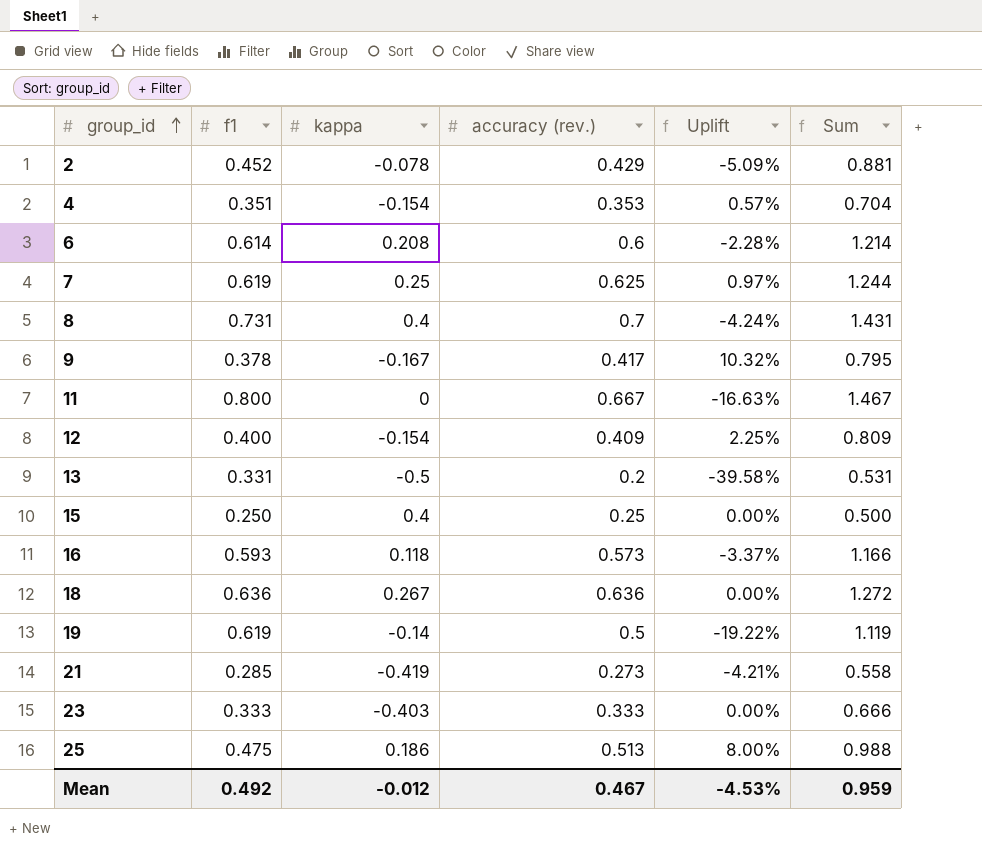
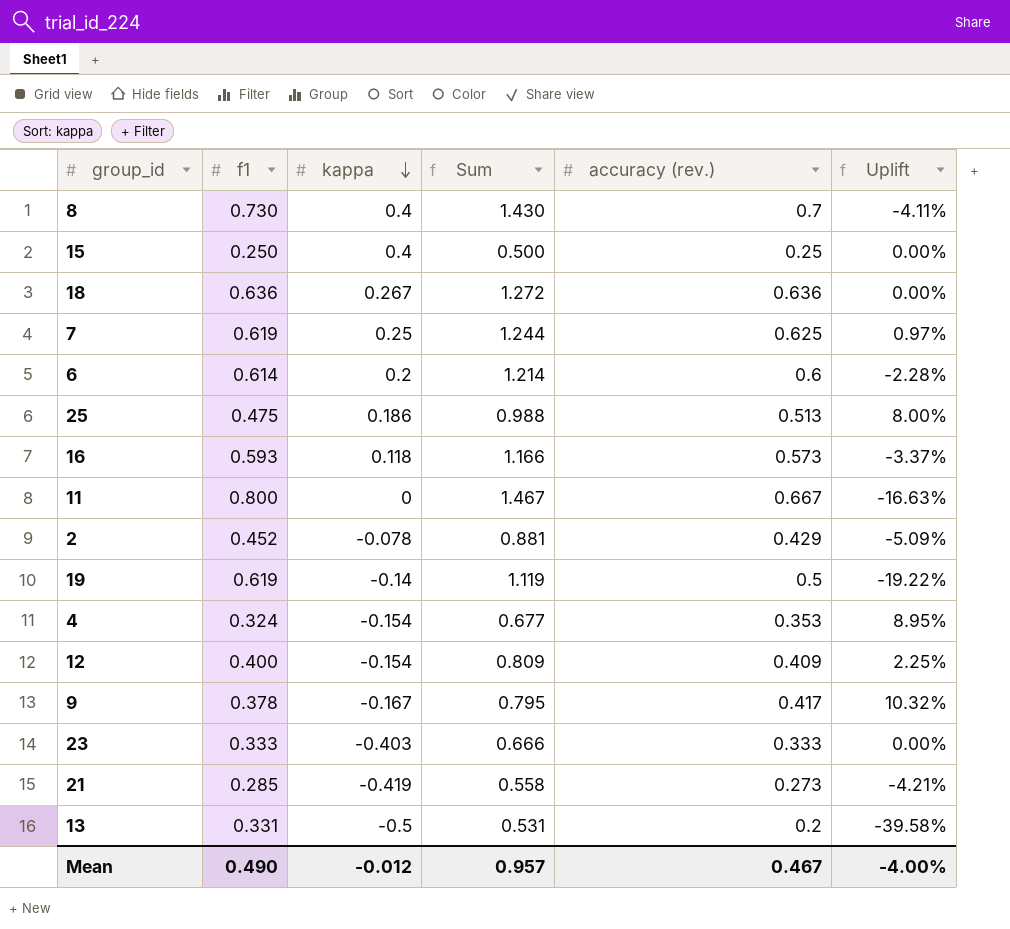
row order: group_id ascending -> kappa descending
column Sum | position: 6 -> 4
8 | f1: 0.731 -> 0.730
8 | Sum: 1.431 -> 1.430
8 | Uplift: -4.24% -> -4.11%
6 | kappa: 0.208 -> 0.2
4 | f1: 0.351 -> 0.324
4 | Sum: 0.704 -> 0.677
4 | Uplift: 0.57% -> 8.95%
Mean | f1: 0.492 -> 0.490
Mean | Sum: 0.959 -> 0.957
Mean | Uplift: -4.53% -> -4.00%

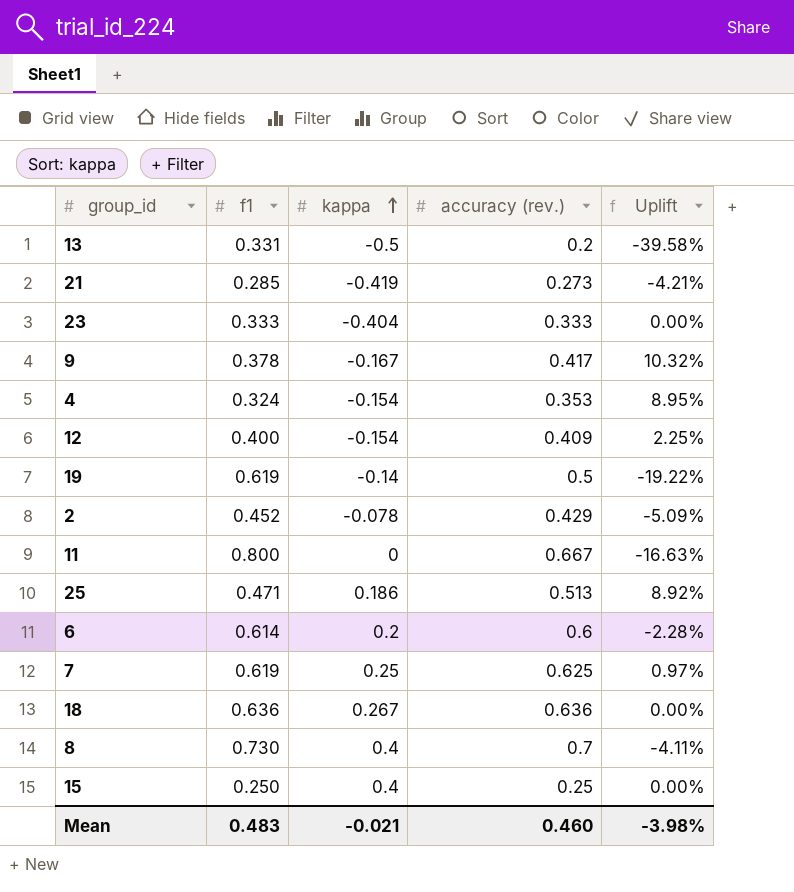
row order: kappa descending -> kappa ascending
column Sum | formula: [f1] + [accuracy (rev.)] -> none
row 16: 0.593 | 0.118 | 1.166 | 0.573 | -3.37% -> none
23 | kappa: -0.403 -> -0.404
25 | f1: 0.475 -> 0.471
25 | Uplift: 8.00% -> 8.92%
Mean | f1: 0.490 -> 0.483
Mean | kappa: -0.012 -> -0.021
Mean | accuracy (rev.): 0.467 -> 0.460
Mean | Uplift: -4.00% -> -3.98%

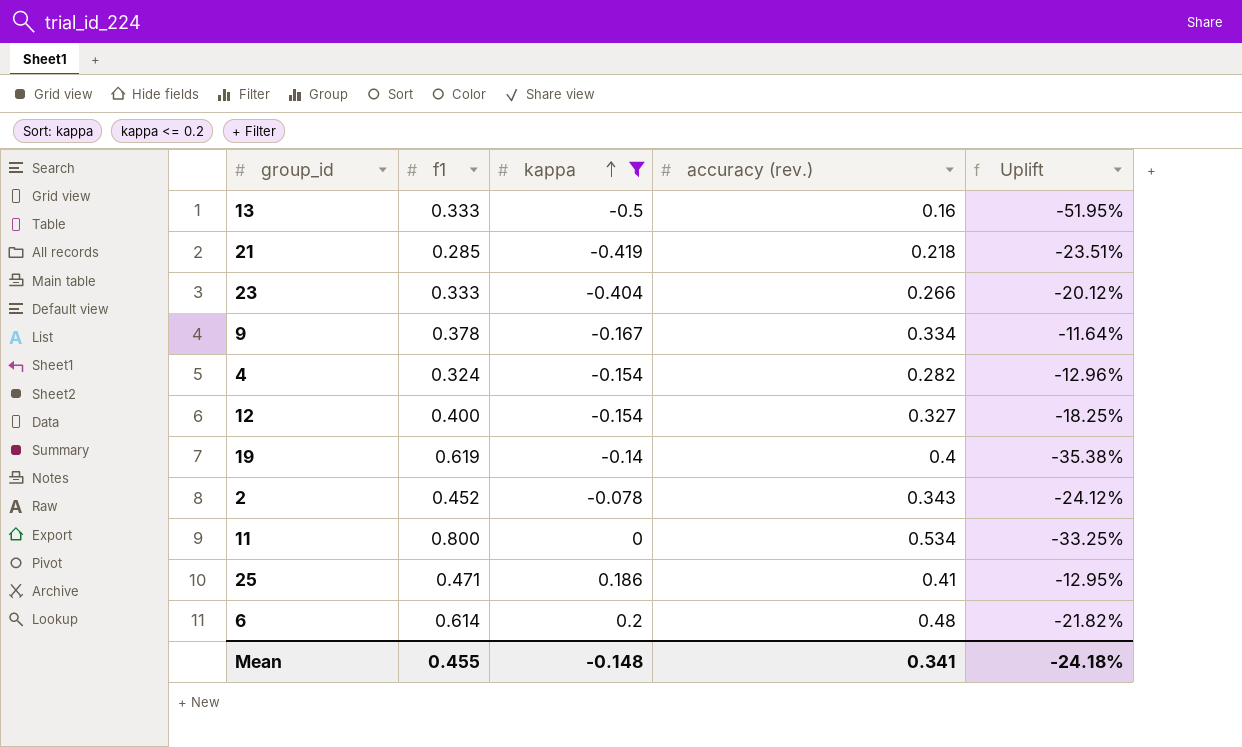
filter: none -> kappa <= 0.2
13 | f1: 0.331 -> 0.333
13 | accuracy (rev.): 0.2 -> 0.16
13 | Uplift: -39.58% -> -51.95%
21 | accuracy (rev.): 0.273 -> 0.218
21 | Uplift: -4.21% -> -23.51%
23 | accuracy (rev.): 0.333 -> 0.266
23 | Uplift: 0.00% -> -20.12%
9 | accuracy (rev.): 0.417 -> 0.334
9 | Uplift: 10.32% -> -11.64%
4 | accuracy (rev.): 0.353 -> 0.282
4 | Uplift: 8.95% -> -12.96%
12 | accuracy (rev.): 0.409 -> 0.327
12 | Uplift: 2.25% -> -18.25%
19 | accuracy (rev.): 0.5 -> 0.4
19 | Uplift: -19.22% -> -35.38%
2 | accuracy (rev.): 0.429 -> 0.343
2 | Uplift: -5.09% -> -24.12%
11 | accuracy (rev.): 0.667 -> 0.534
11 | Uplift: -16.63% -> -33.25%
25 | accuracy (rev.): 0.513 -> 0.41
25 | Uplift: 8.92% -> -12.95%
6 | accuracy (rev.): 0.6 -> 0.48
6 | Uplift: -2.28% -> -21.82%
Mean | f1: 0.483 -> 0.455
Mean | kappa: -0.021 -> -0.148
Mean | accuracy (rev.): 0.460 -> 0.341
Mean | Uplift: -3.98% -> -24.18%

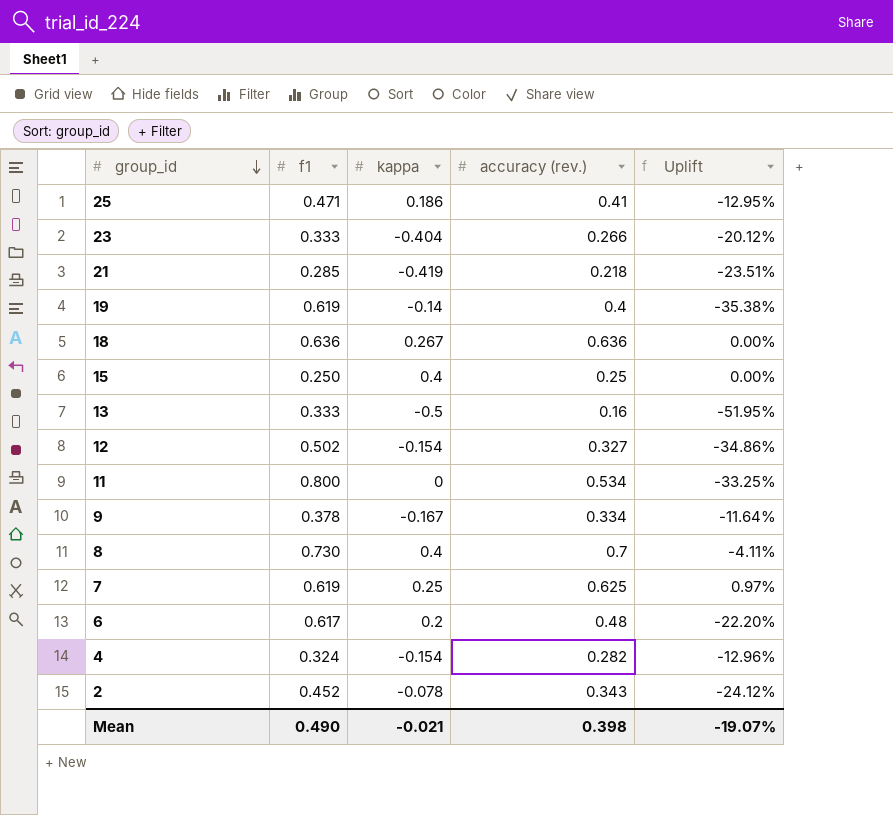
filter: kappa <= 0.2 -> none
row order: kappa ascending -> group_id descending
12 | f1: 0.400 -> 0.502
12 | Uplift: -18.25% -> -34.86%
6 | f1: 0.614 -> 0.617
6 | Uplift: -21.82% -> -22.20%
Mean | f1: 0.455 -> 0.490
Mean | kappa: -0.148 -> -0.021
Mean | accuracy (rev.): 0.341 -> 0.398
Mean | Uplift: -24.18% -> -19.07%

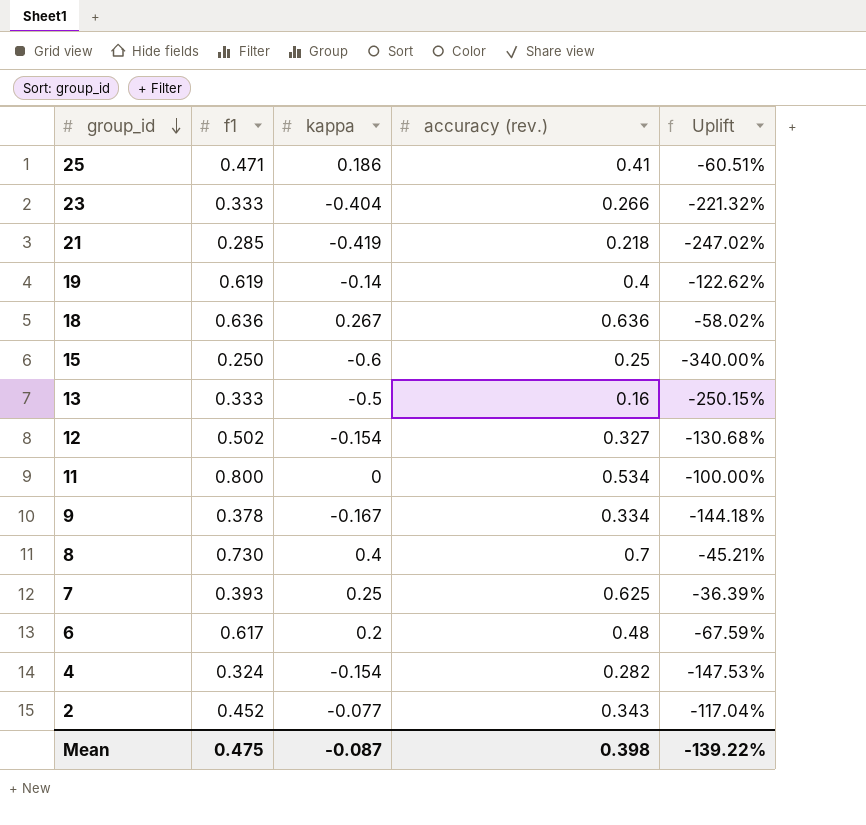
column Uplift | formula: ([accuracy (rev.)] - [f1]) / [f1] -> ([kappa] - [f1]) / [f1]
15 | kappa: 0.4 -> -0.6
7 | f1: 0.619 -> 0.393
2 | kappa: -0.078 -> -0.077
Mean | f1: 0.490 -> 0.475
Mean | kappa: -0.021 -> -0.087
Mean | Uplift: -19.07% -> -139.22%

